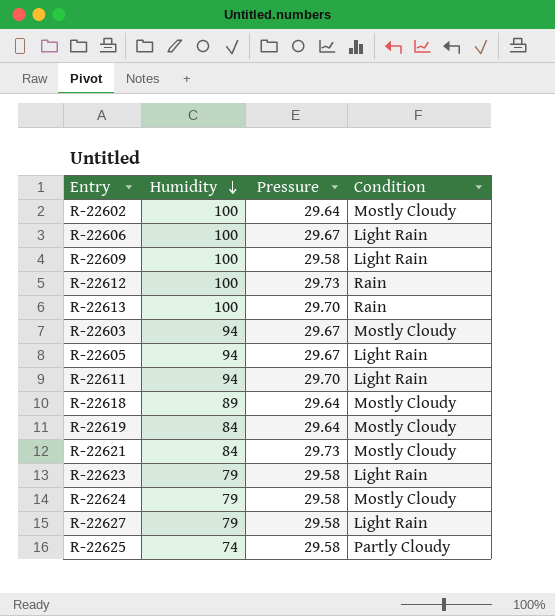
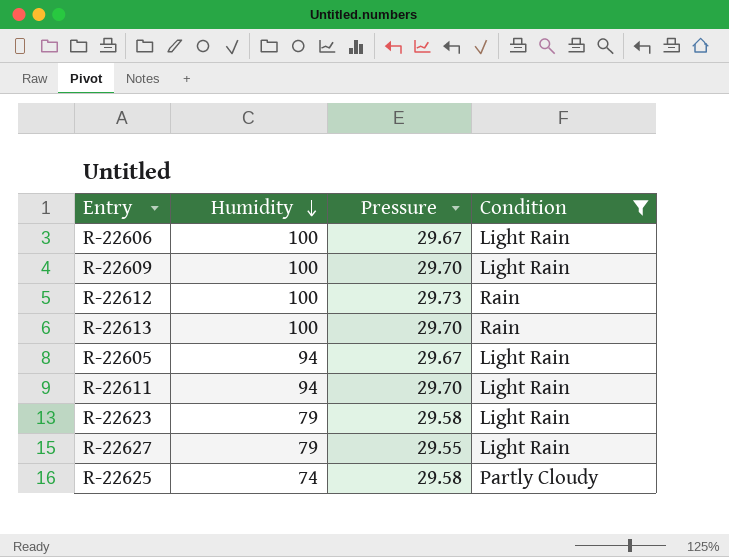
filter: none -> Condition != Mostly Cloudy
R-22609 | Pressure: 29.58 -> 29.70
R-22627 | Pressure: 29.58 -> 29.55

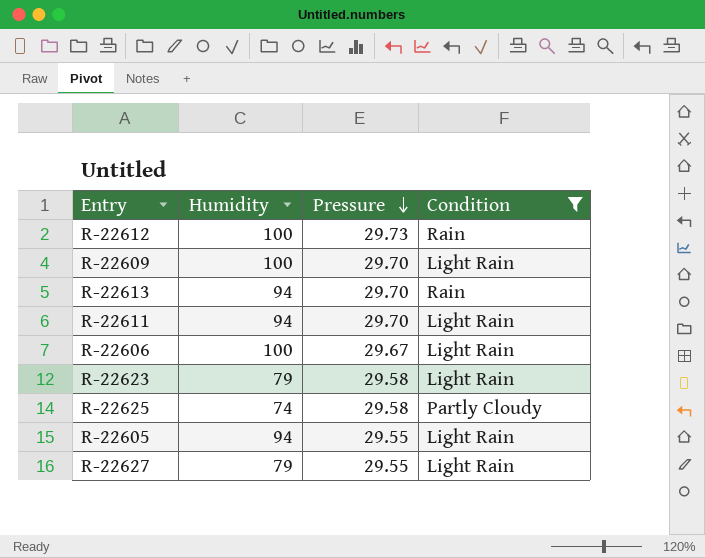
row order: Humidity descending -> Pressure descending
R-22613 | Humidity: 100 -> 94
R-22605 | Pressure: 29.67 -> 29.55

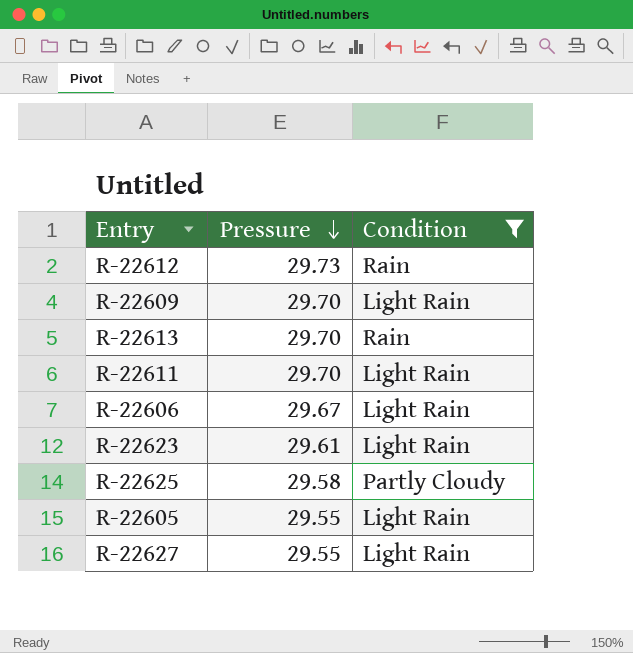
column Humidity | position: 2 -> none
R-22623 | Pressure: 29.58 -> 29.61

